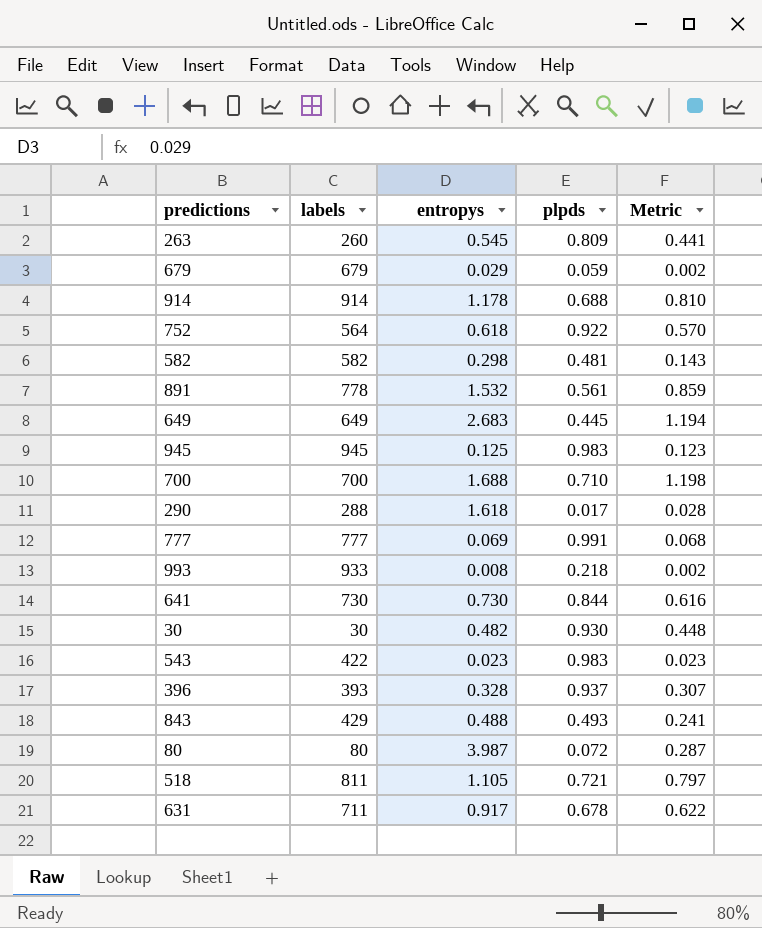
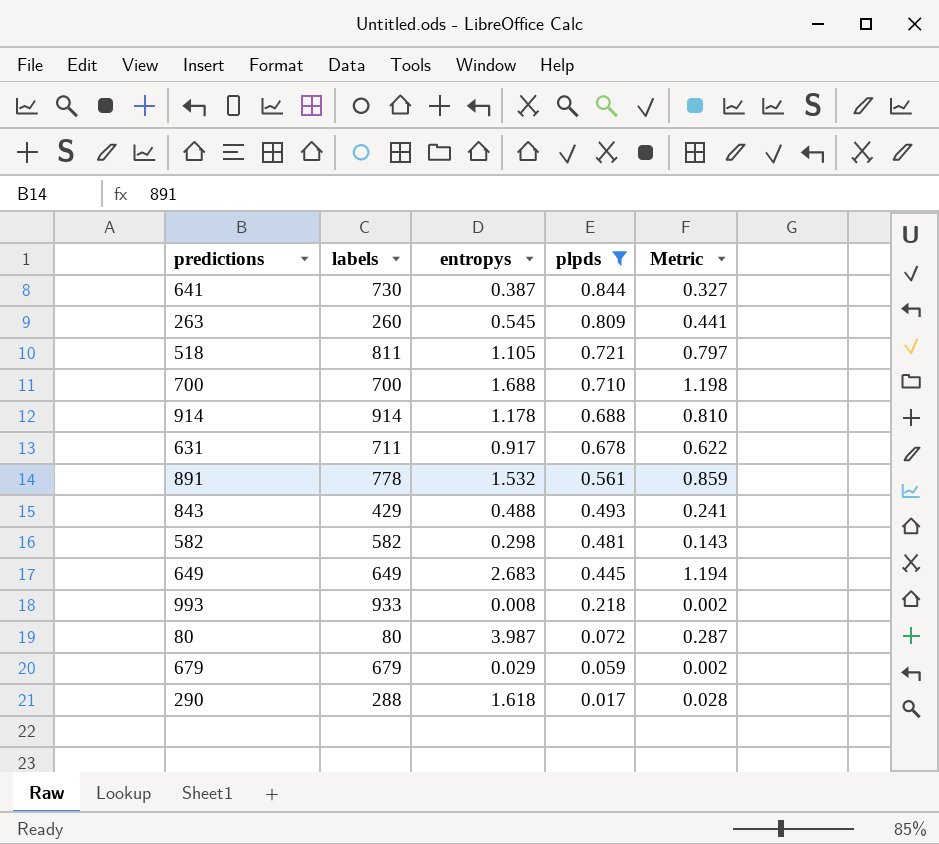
filter: none -> plpds <= 0.844
row order: none -> plpds descending
641 | entropys: 0.730 -> 0.387
641 | Metric: 0.616 -> 0.327

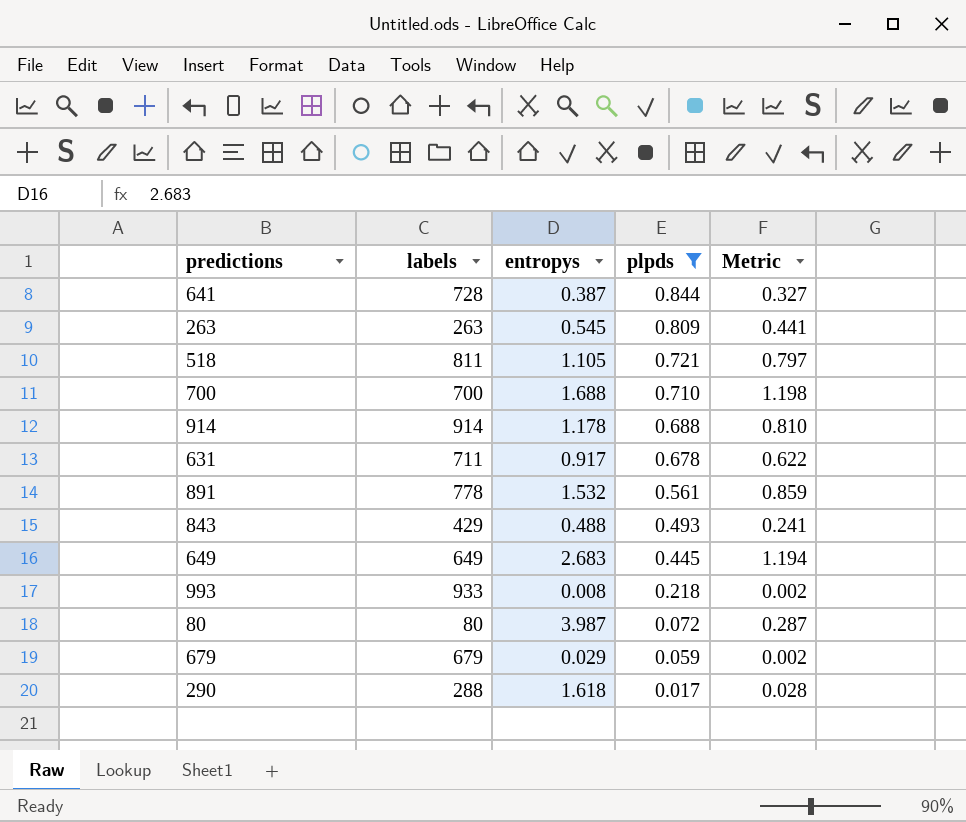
row 582: 582 | 0.298 | 0.481 | 0.143 -> none
641 | labels: 730 -> 728
263 | labels: 260 -> 263

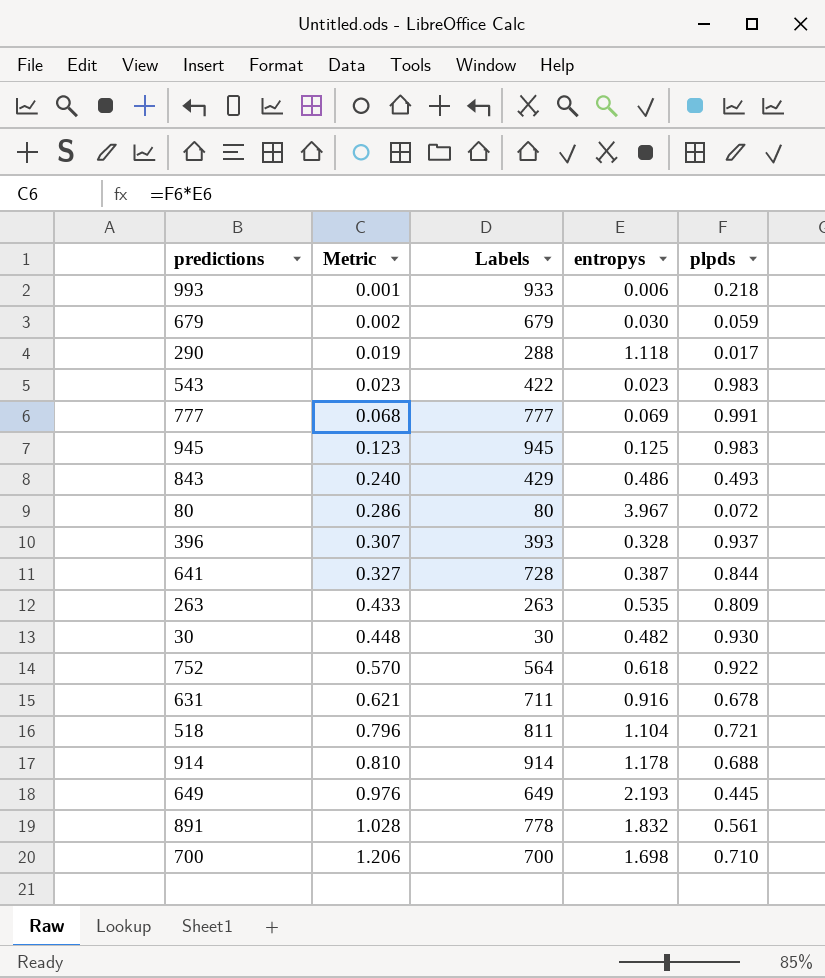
filter: plpds <= 0.844 -> none
row order: plpds descending -> Metric ascending
column Metric | position: 5 -> 2
column name: labels -> Labels
993 | Metric: 0.002 -> 0.001
993 | entropys: 0.008 -> 0.006
679 | entropys: 0.029 -> 0.030
290 | Metric: 0.028 -> 0.019
290 | entropys: 1.618 -> 1.118
843 | Metric: 0.241 -> 0.240
843 | entropys: 0.488 -> 0.486
80 | Metric: 0.287 -> 0.286
80 | entropys: 3.987 -> 3.967
263 | Metric: 0.441 -> 0.433
263 | entropys: 0.545 -> 0.535
631 | Metric: 0.622 -> 0.621
631 | entropys: 0.917 -> 0.916
518 | Metric: 0.797 -> 0.796
518 | entropys: 1.105 -> 1.104
649 | Metric: 1.194 -> 0.976
649 | entropys: 2.683 -> 2.193
891 | Metric: 0.859 -> 1.028
891 | entropys: 1.532 -> 1.832
700 | Metric: 1.198 -> 1.206
700 | entropys: 1.688 -> 1.698

